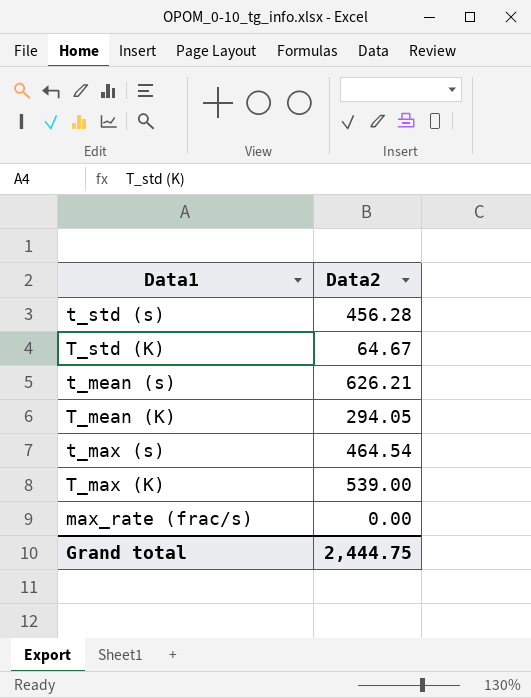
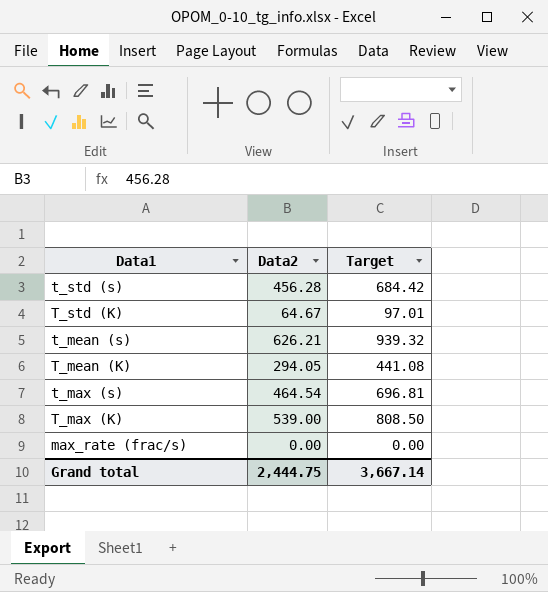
column Target | formula: none -> [Data2] * 1.5

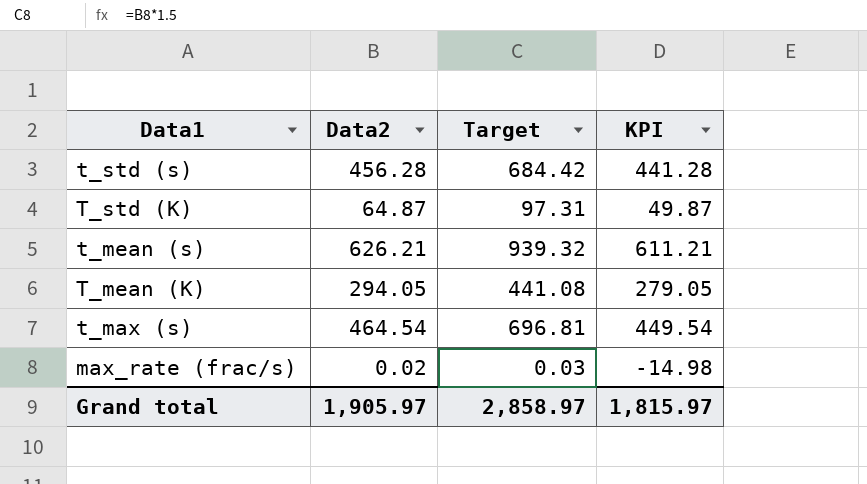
column KPI | formula: none -> [Data2] - 15
row T_max (K): 539.00 | 808.50 -> none
T_std (K) | Data2: 64.67 -> 64.87
T_std (K) | Target: 97.01 -> 97.31
max_rate (frac/s) | Data2: 0.00 -> 0.02
max_rate (frac/s) | Target: 0.00 -> 0.03
Grand total | Data2: 2,444.75 -> 1,905.97
Grand total | Target: 3,667.14 -> 2,858.97

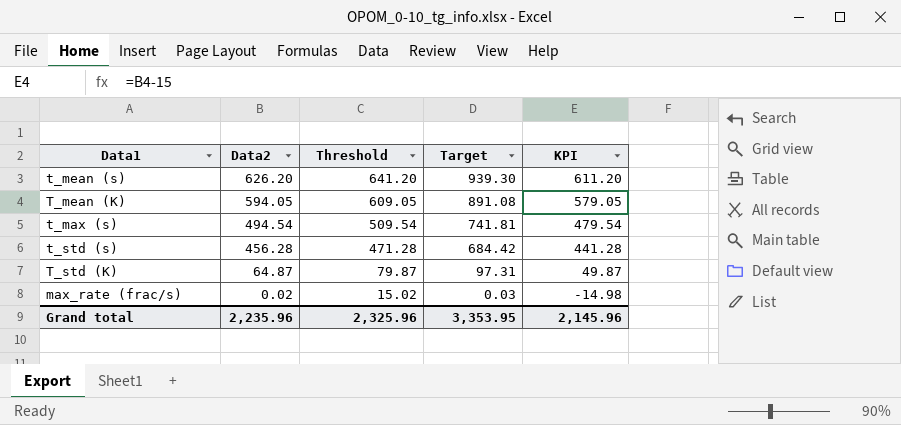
row order: Data1 descending -> Data2 descending
column Threshold | formula: none -> [Data2] + 15
t_mean (s) | Data2: 626.21 -> 626.20
t_mean (s) | Target: 939.32 -> 939.30
t_mean (s) | KPI: 611.21 -> 611.20
T_mean (K) | Data2: 294.05 -> 594.05
T_mean (K) | Target: 441.08 -> 891.08
T_mean (K) | KPI: 279.05 -> 579.05
t_max (s) | Data2: 464.54 -> 494.54
t_max (s) | Target: 696.81 -> 741.81
t_max (s) | KPI: 449.54 -> 479.54
Grand total | Data2: 1,905.97 -> 2,235.96
Grand total | Target: 2,858.97 -> 3,353.95
Grand total | KPI: 1,815.97 -> 2,145.96

